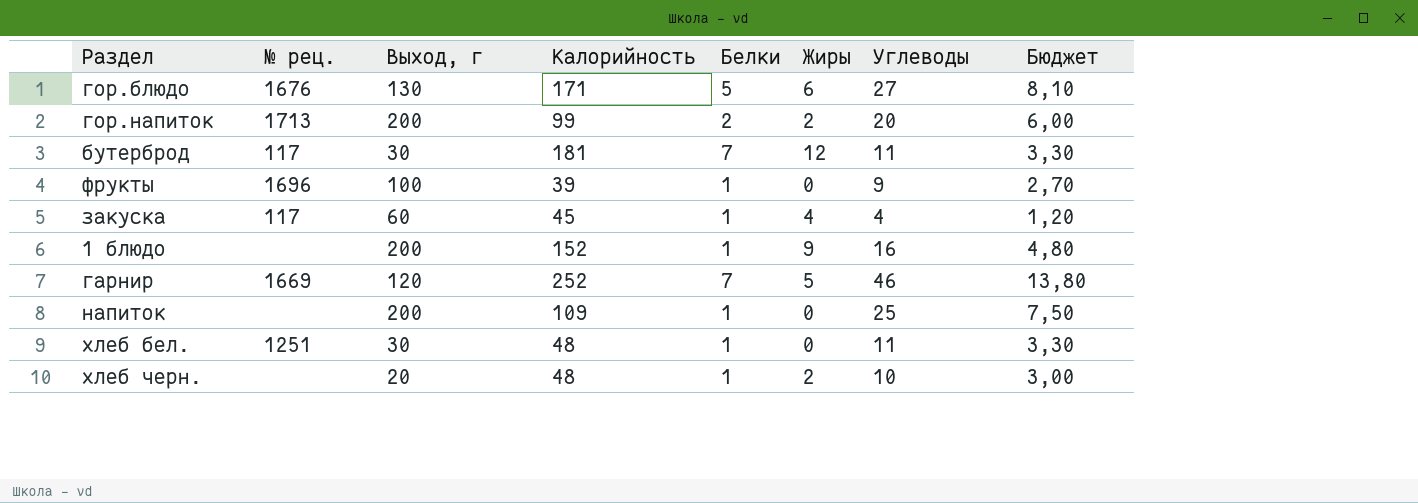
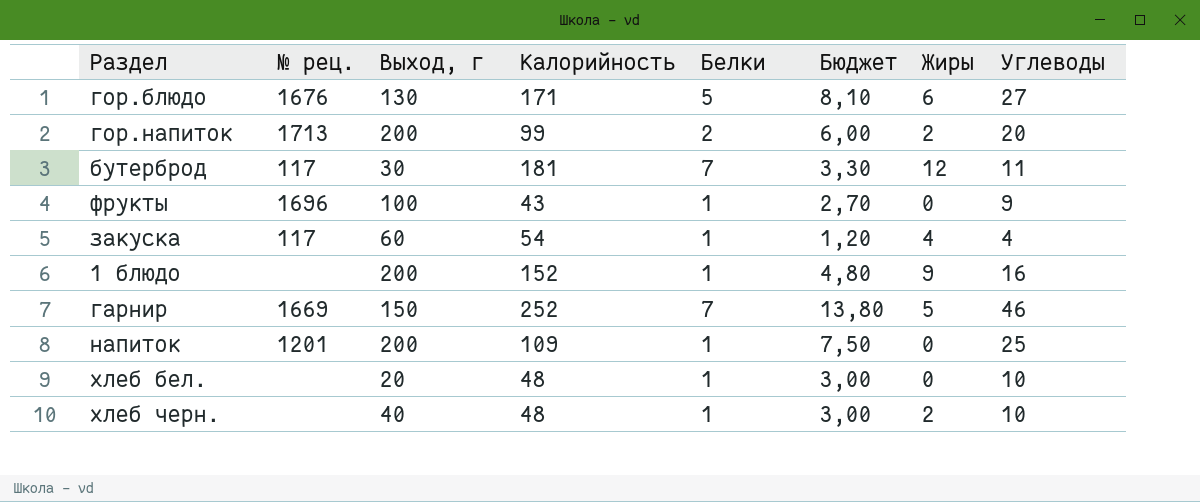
column Бюджет | position: 8 -> 6
фрукты | Калорийность: 39 -> 43
закуска | Калорийность: 45 -> 54
гарнир | Выход, г: 120 -> 150
напиток | № рец.: none -> 1201
хлеб бел. | № рец.: 1251 -> none
хлеб бел. | Выход, г: 30 -> 20
хлеб бел. | Бюджет: 3,30 -> 3,00
хлеб бел. | Углеводы: 11 -> 10
хлеб черн. | Выход, г: 20 -> 40

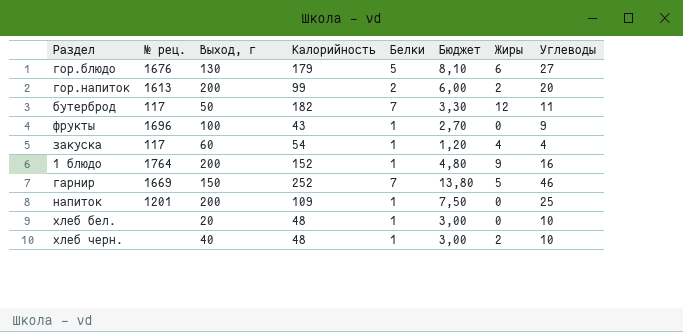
гор.блюдо | Калорийность: 171 -> 179
гор.напиток | № рец.: 1713 -> 1613
бутерброд | Выход, г: 30 -> 50
бутерброд | Калорийность: 181 -> 182
1 блюдо | № рец.: none -> 1764

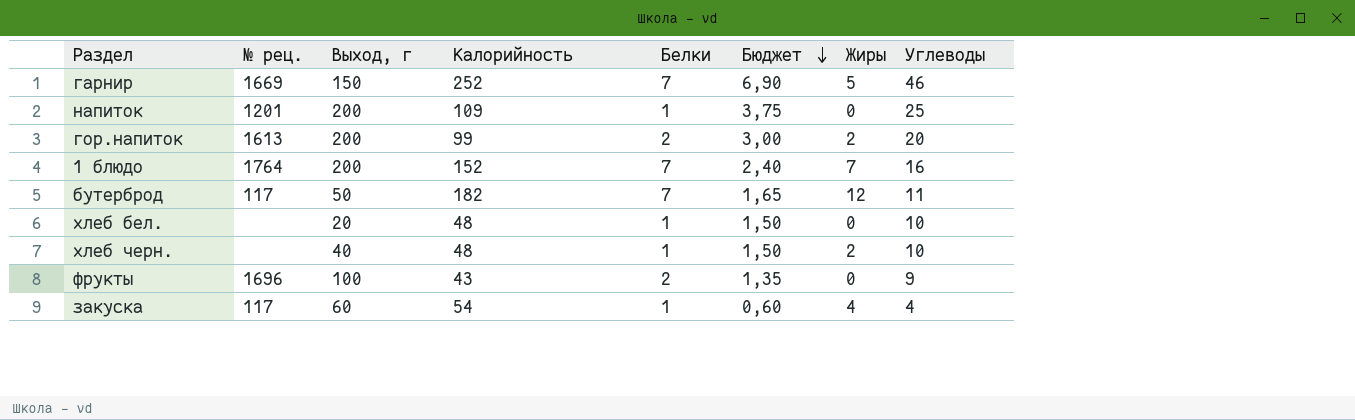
row order: none -> Бюджет descending
column Бюджет | formula: [Углеводы] * 0,3 -> [Углеводы] * 0,15
row гор.блюдо: 1676 | 130 | 179 | 5 | 8,10 | 6 | 27 -> none
1 блюдо | Белки: 1 -> 7
1 блюдо | Жиры: 9 -> 7
фрукты | Белки: 1 -> 2

